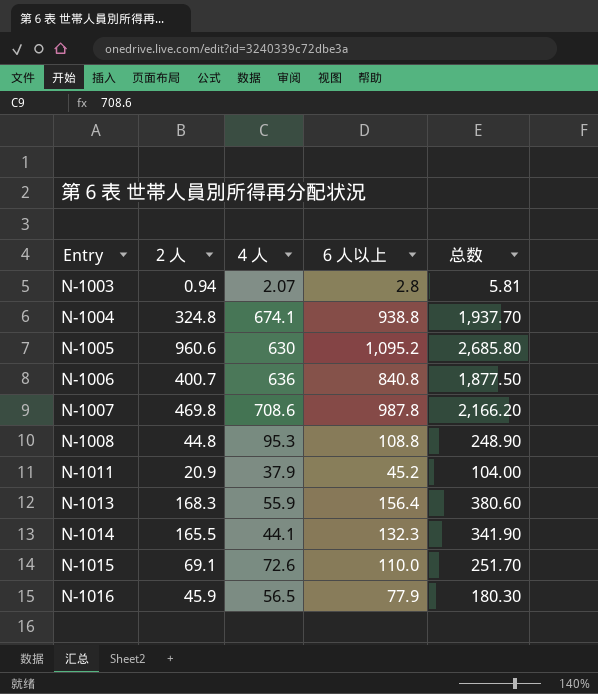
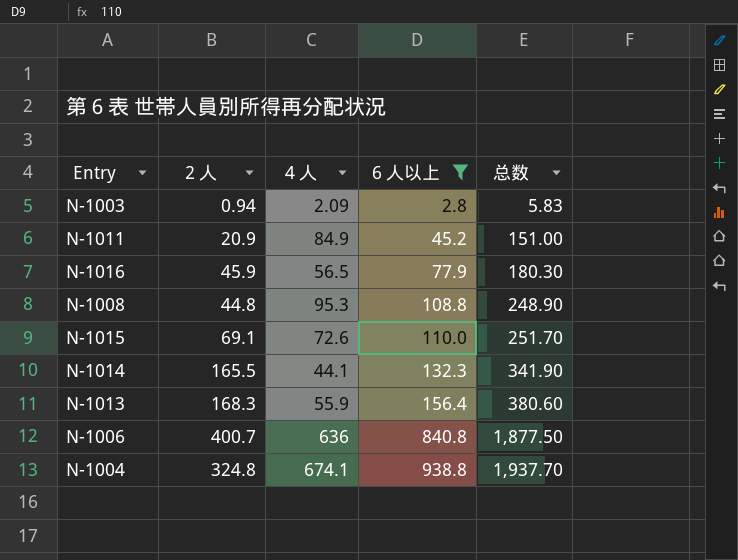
filter: none -> ６人以上 <= 938.8
row order: Entry ascending -> ６人以上 ascending
N-1003 | ４人: 2.07 -> 2.09
N-1003 | 总数: 5.81 -> 5.83
N-1011 | ４人: 37.9 -> 84.9
N-1011 | 总数: 104.00 -> 151.00

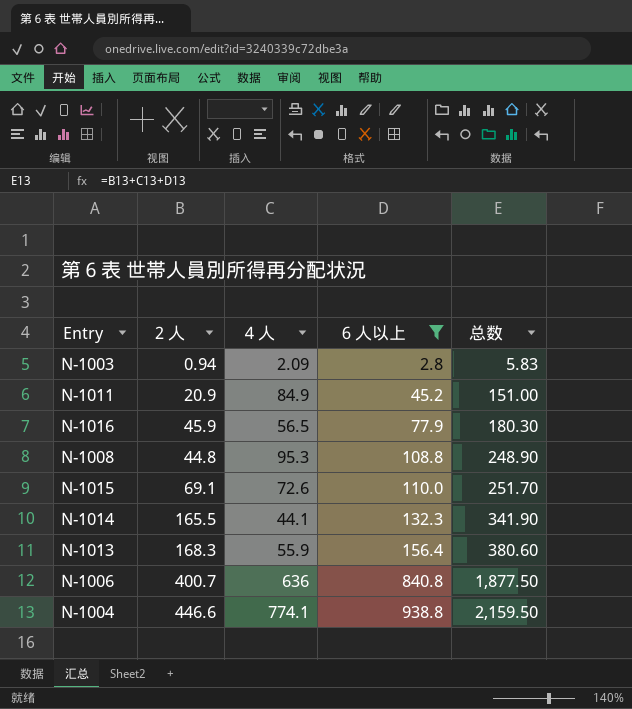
N-1004 | ２人: 324.8 -> 446.6
N-1004 | ４人: 674.1 -> 774.1
N-1004 | 总数: 1,937.70 -> 2,159.50

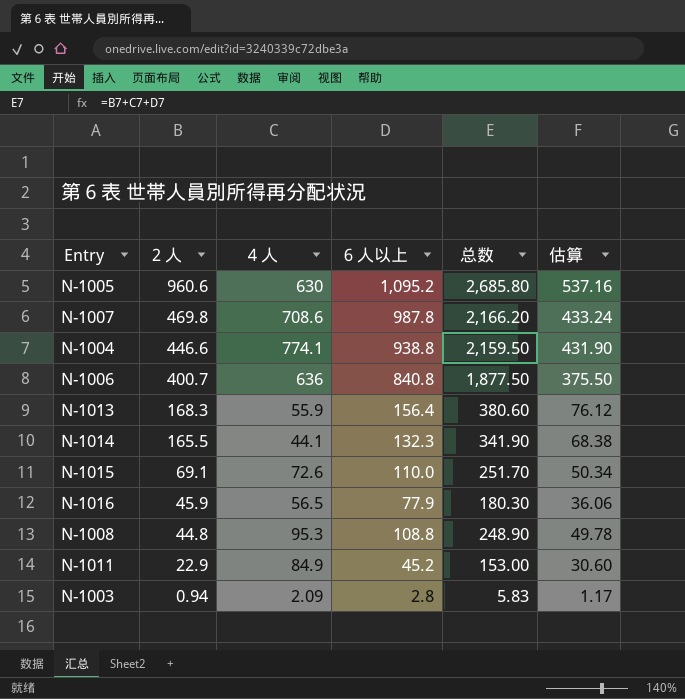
filter: ６人以上 <= 938.8 -> none
row order: ６人以上 ascending -> ２人 descending
column 估算 | formula: none -> [总数] * 0.2
N-1011 | ２人: 20.9 -> 22.9
N-1011 | 总数: 151.00 -> 153.00

